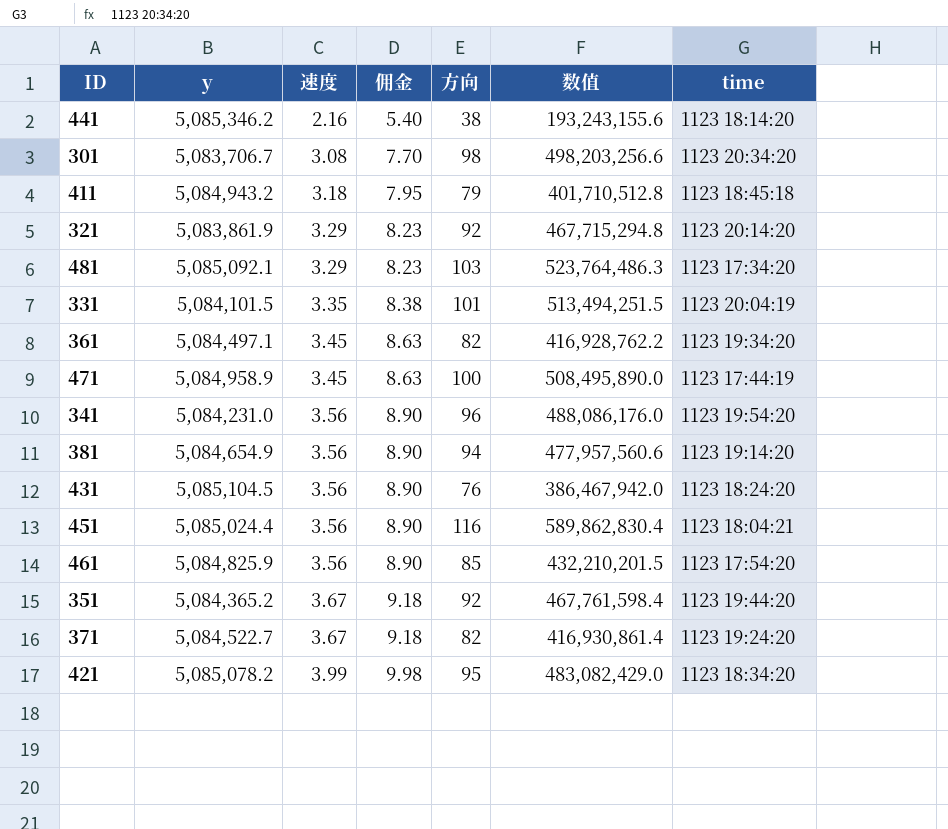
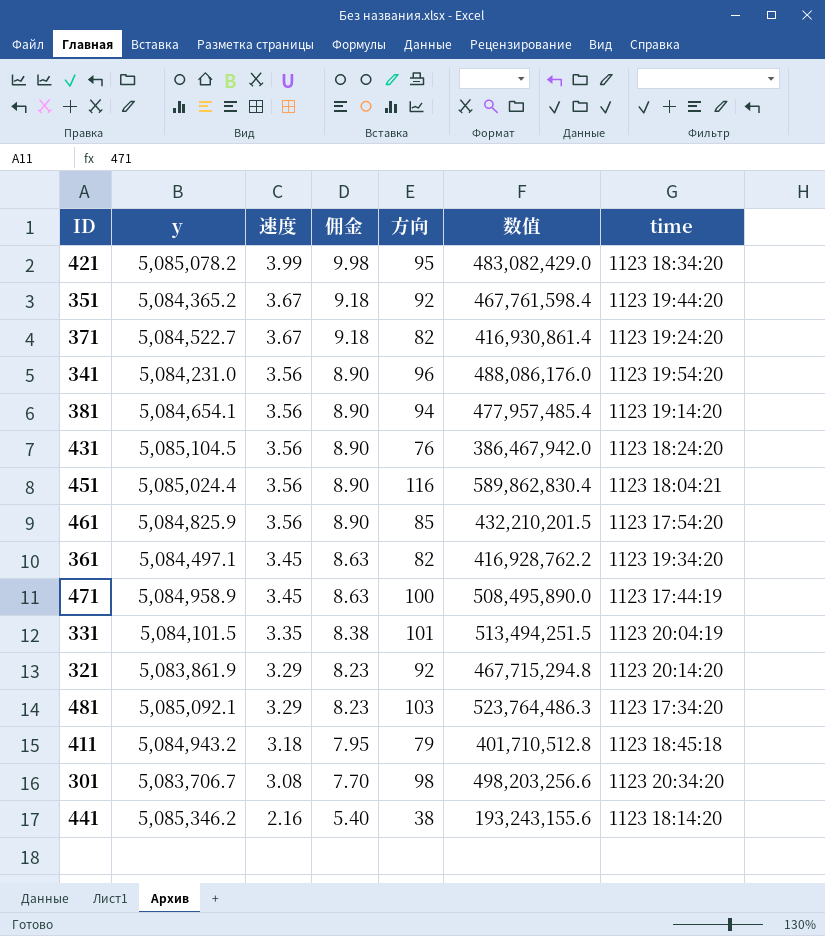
row order: 速度 ascending -> 速度 descending
381 | y: 5,084,654.9 -> 5,084,654.1
381 | 数值: 477,957,560.6 -> 477,957,485.4

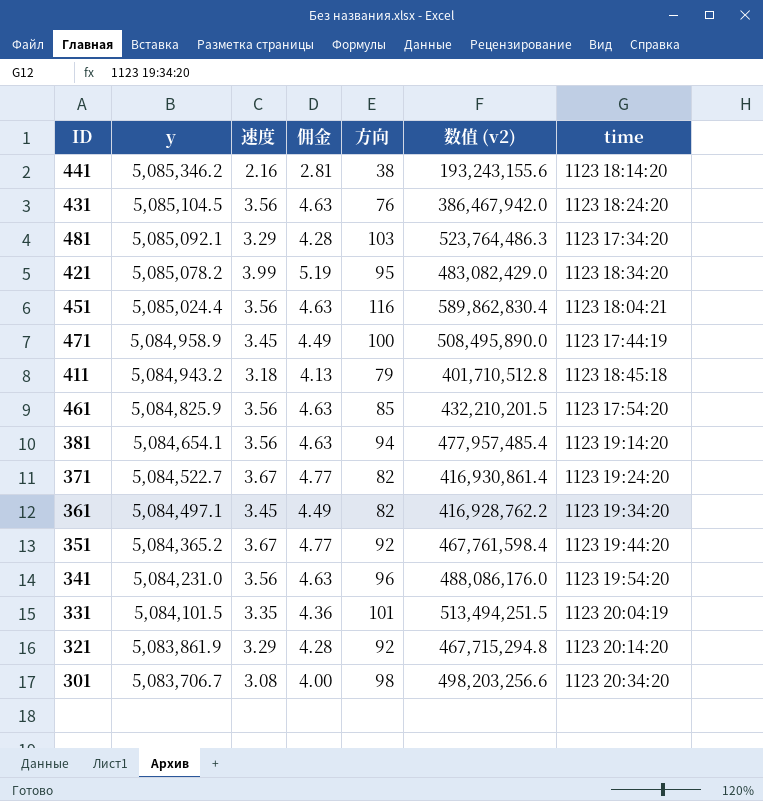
row order: 速度 descending -> y descending
column 佣金 | formula: [速度] * 2.5 -> [速度] * 1.3
column name: 数值 -> 数值 (v2)

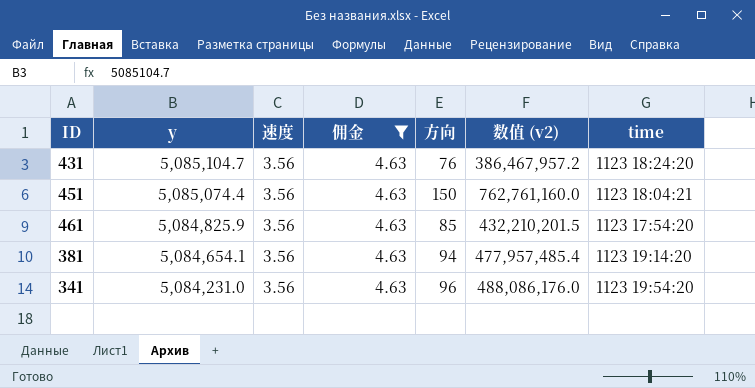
filter: none -> 佣金 = 4.63
431 | y: 5,085,104.5 -> 5,085,104.7
431 | 数值 (v2): 386,467,942.0 -> 386,467,957.2
451 | y: 5,085,024.4 -> 5,085,074.4
451 | 方向: 116 -> 150
451 | 数值 (v2): 589,862,830.4 -> 762,761,160.0

